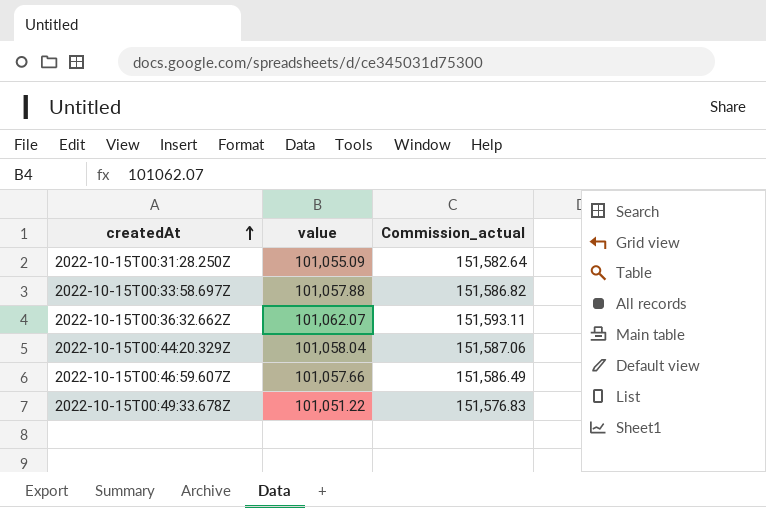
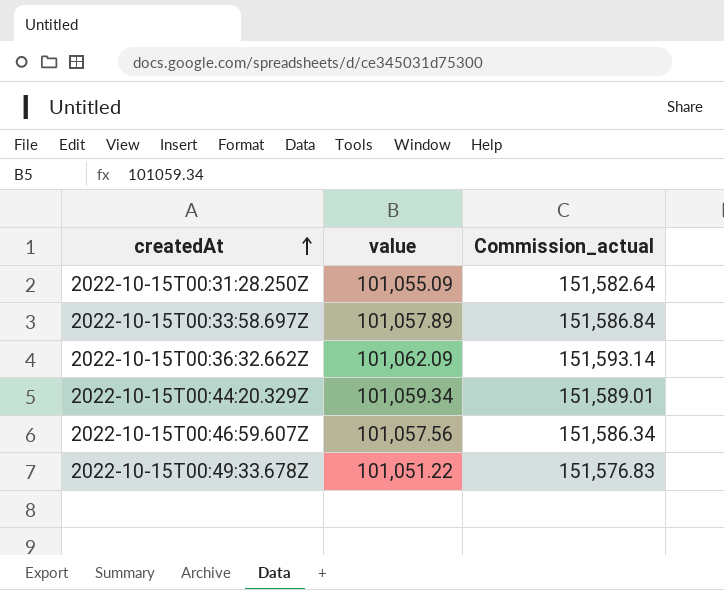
2022-10-15T00:33:58.697Z | value: 101,057.88 -> 101,057.89
2022-10-15T00:33:58.697Z | Commission_actual: 151,586.82 -> 151,586.84
2022-10-15T00:36:32.662Z | value: 101,062.07 -> 101,062.09
2022-10-15T00:36:32.662Z | Commission_actual: 151,593.11 -> 151,593.14
2022-10-15T00:44:20.329Z | value: 101,058.04 -> 101,059.34
2022-10-15T00:44:20.329Z | Commission_actual: 151,587.06 -> 151,589.01
2022-10-15T00:46:59.607Z | value: 101,057.66 -> 101,057.56
2022-10-15T00:46:59.607Z | Commission_actual: 151,586.49 -> 151,586.34

